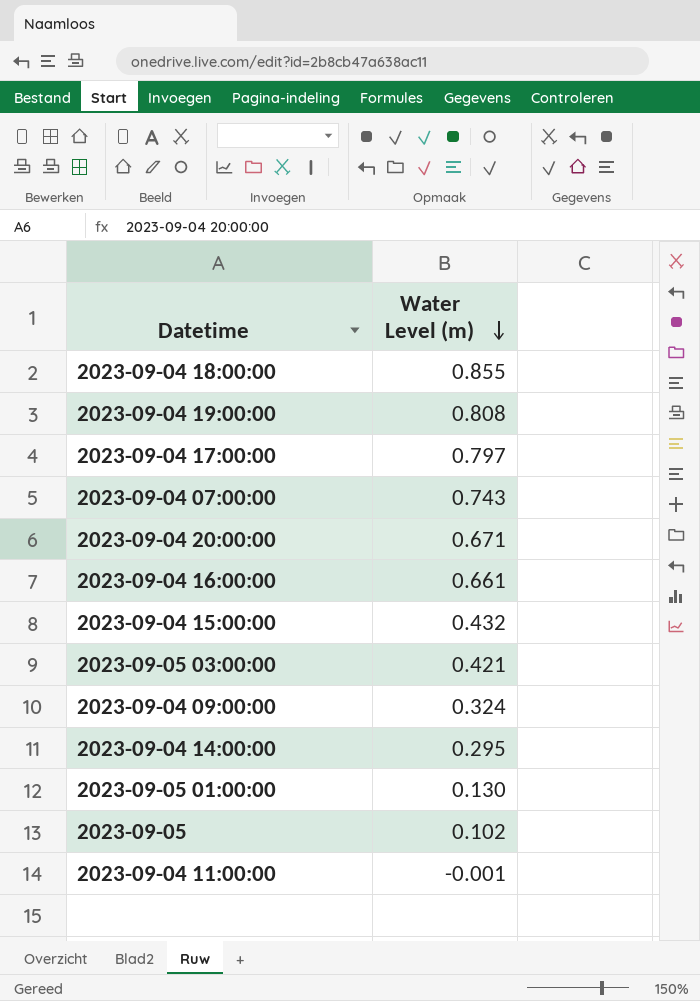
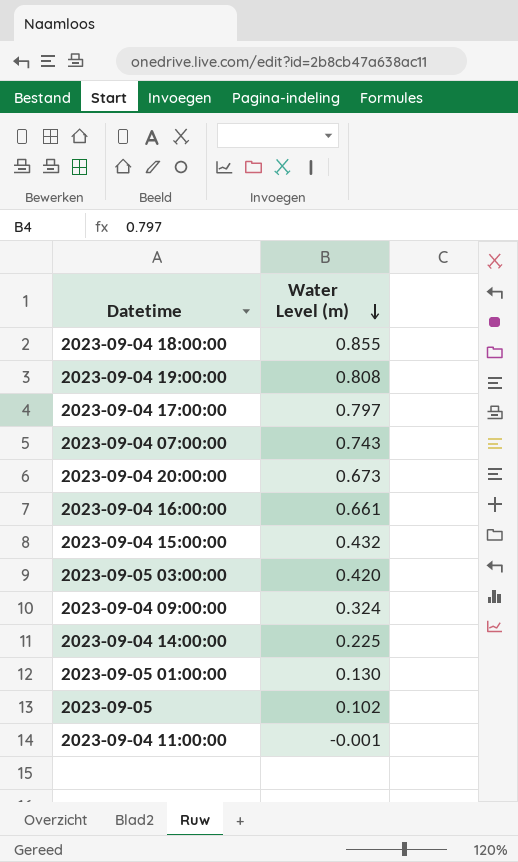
2023-09-04 20:00:00 | Water Level (m): 0.671 -> 0.673
2023-09-05 03:00:00 | Water Level (m): 0.421 -> 0.420
2023-09-04 14:00:00 | Water Level (m): 0.295 -> 0.225

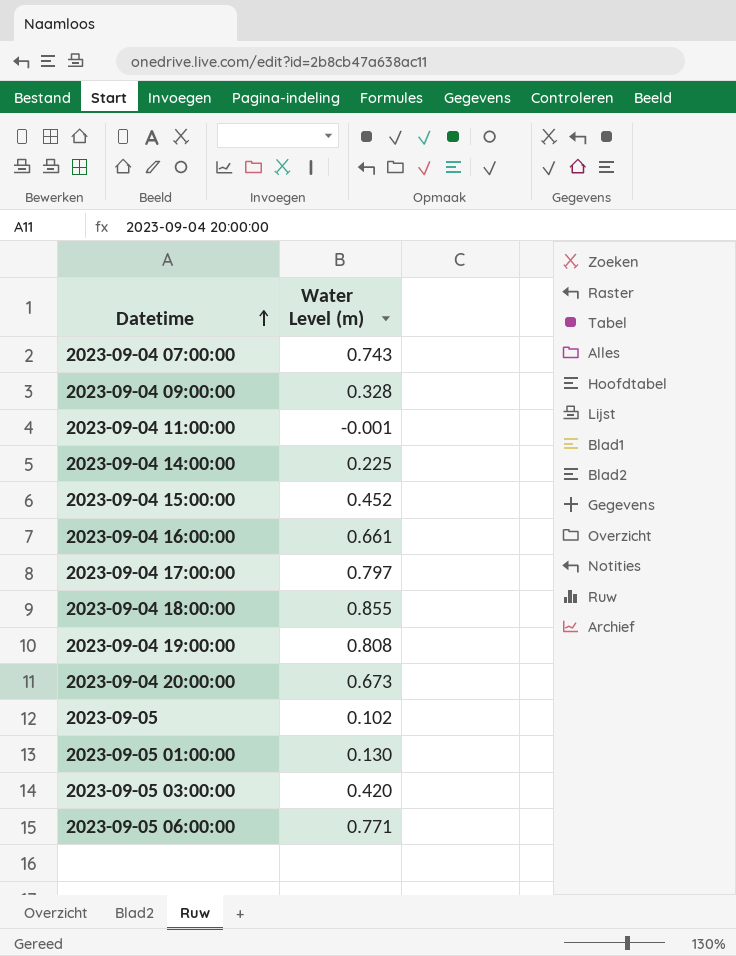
row order: Water Level (m) descending -> Datetime ascending
2023-09-04 09:00:00 | Water Level (m): 0.324 -> 0.328
2023-09-04 15:00:00 | Water Level (m): 0.432 -> 0.452
row 2023-09-05 06:00:00: none -> 0.771

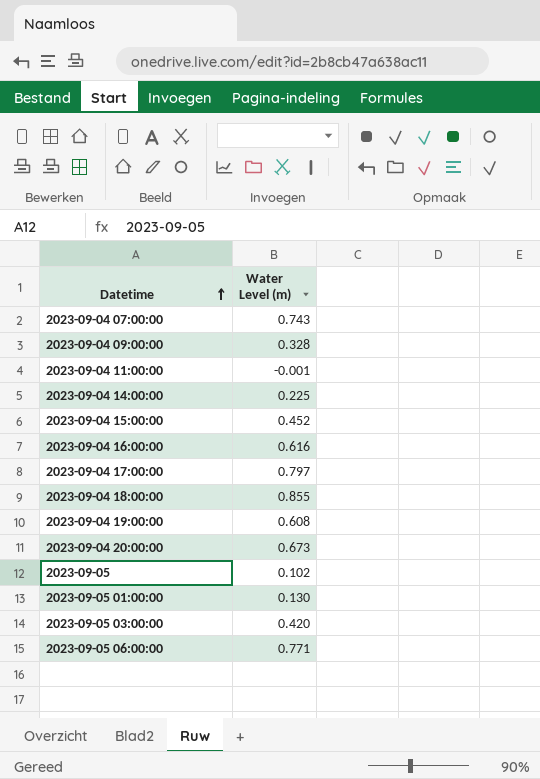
2023-09-04 16:00:00 | Water Level (m): 0.661 -> 0.616
2023-09-04 19:00:00 | Water Level (m): 0.808 -> 0.608

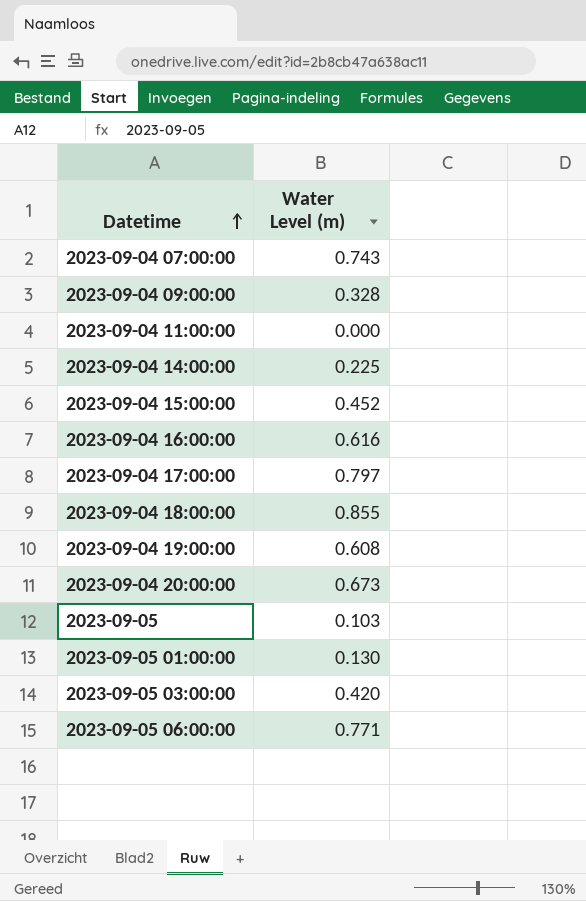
2023-09-04 11:00:00 | Water Level (m): -0.001 -> 0.000
2023-09-05 | Water Level (m): 0.102 -> 0.103

